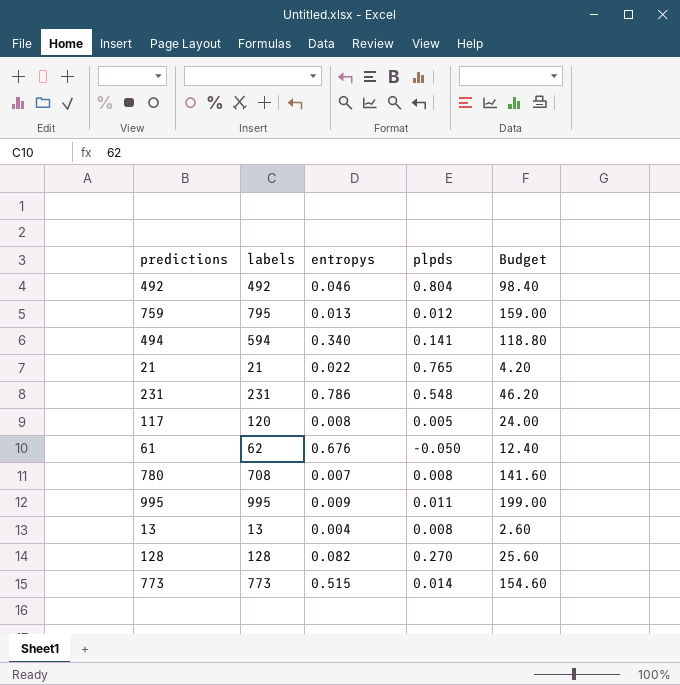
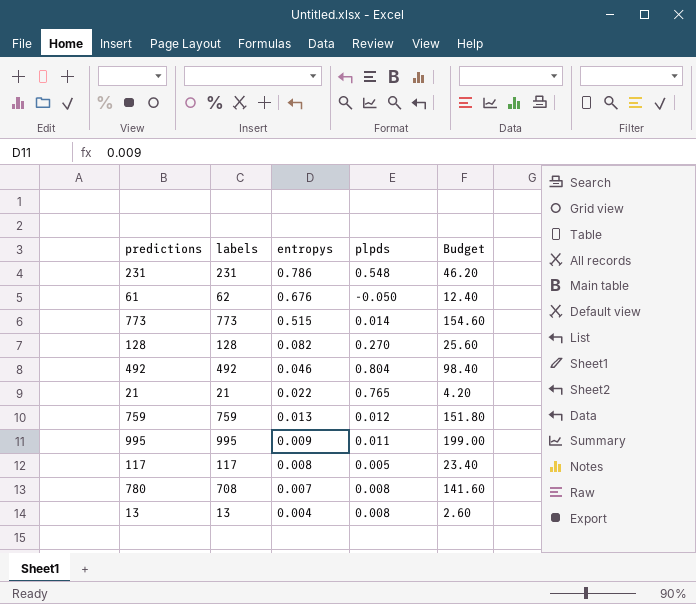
row order: none -> entropys descending
row 494: 594 | 0.340 | 0.141 | 118.80 -> none
759 | labels: 795 -> 759
759 | Budget: 159.00 -> 151.80
117 | labels: 120 -> 117
117 | Budget: 24.00 -> 23.40

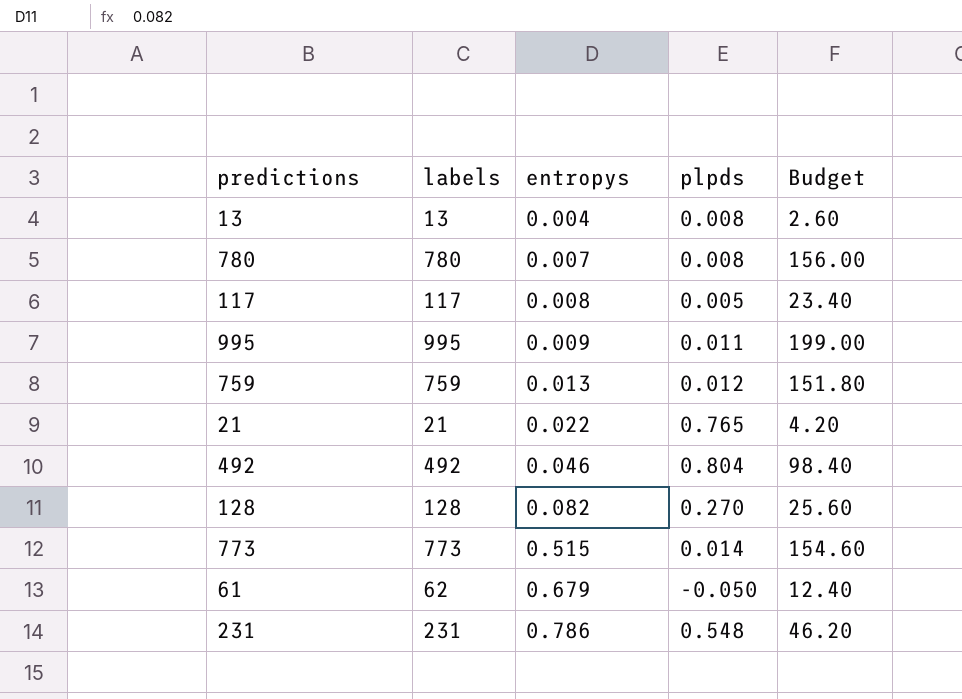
row order: entropys descending -> entropys ascending
780 | labels: 708 -> 780
780 | Budget: 141.60 -> 156.00
61 | entropys: 0.676 -> 0.679

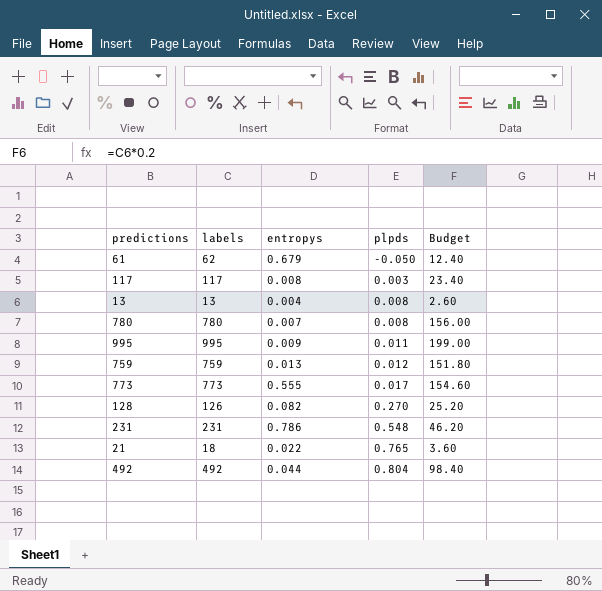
row order: entropys ascending -> plpds ascending
117 | plpds: 0.005 -> 0.003
773 | entropys: 0.515 -> 0.555
773 | plpds: 0.014 -> 0.017
128 | labels: 128 -> 126
128 | Budget: 25.60 -> 25.20
21 | labels: 21 -> 18
21 | Budget: 4.20 -> 3.60
492 | entropys: 0.046 -> 0.044

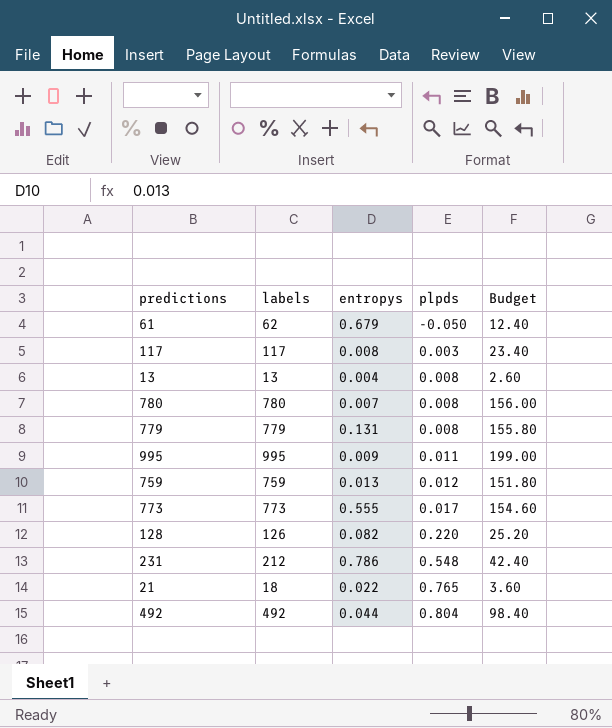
row 779: none -> 779 | 0.131 | 0.008 | 155.80
128 | plpds: 0.270 -> 0.220
231 | labels: 231 -> 212
231 | Budget: 46.20 -> 42.40

